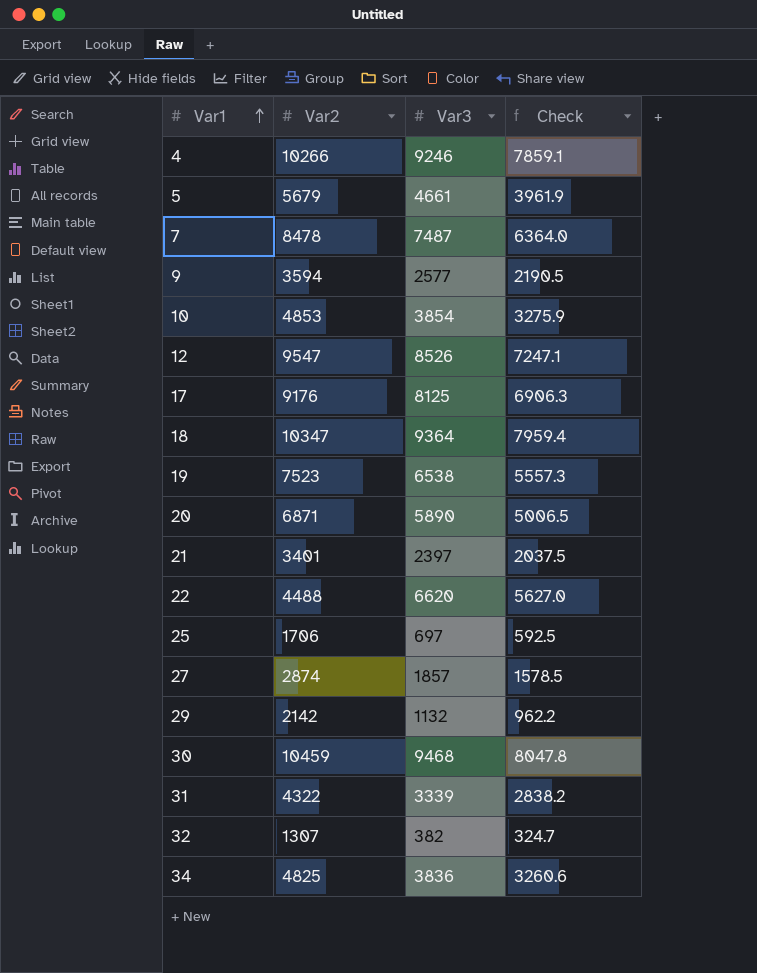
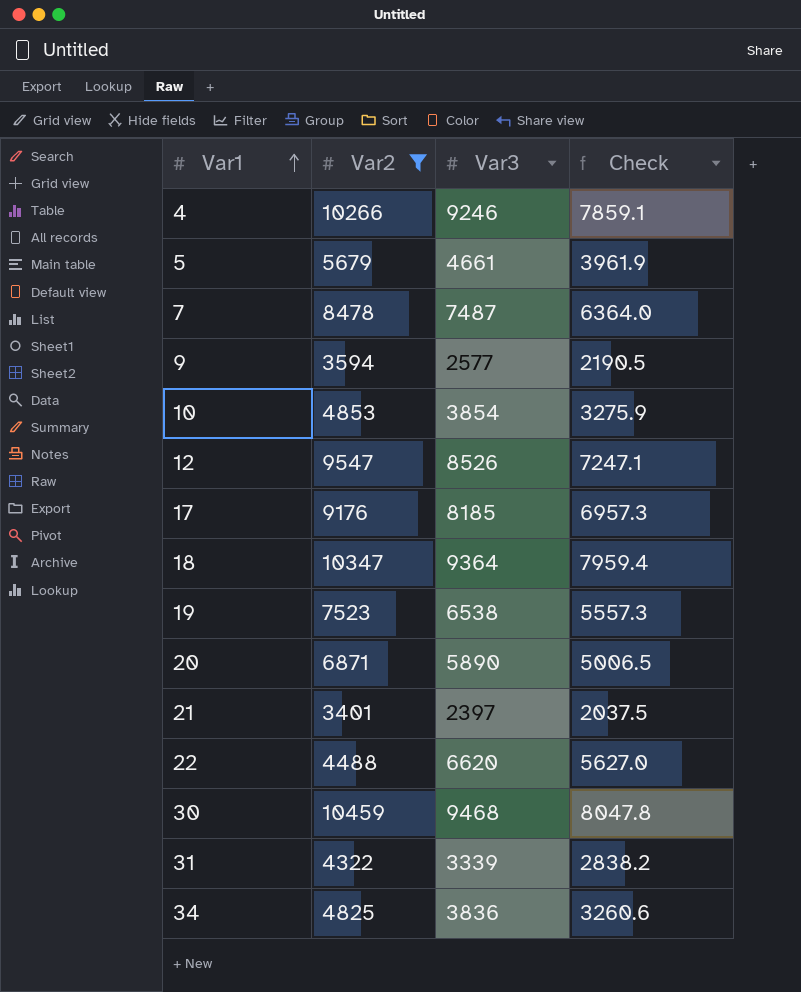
filter: none -> Var2 >= 3401
17 | Var3: 8125 -> 8185
17 | Check: 6906.3 -> 6957.3

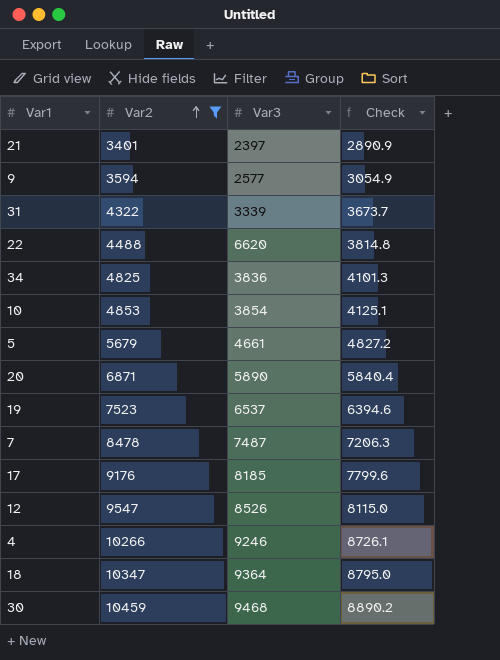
row order: Var1 ascending -> Var2 ascending
column Check | formula: [Var3] * 0.85 -> [Var2] * 0.85
19 | Var3: 6538 -> 6537

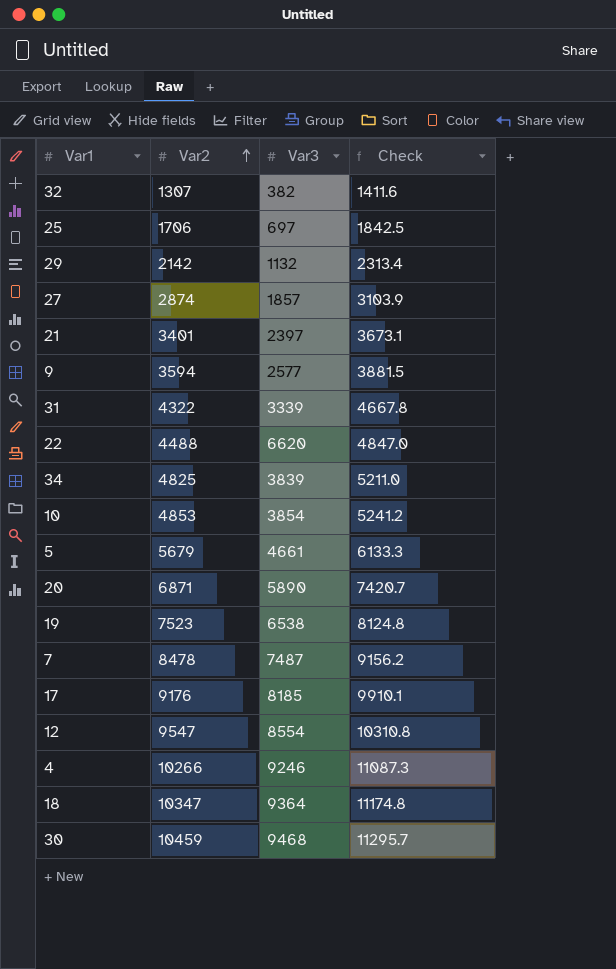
filter: Var2 >= 3401 -> none
column Check | formula: [Var2] * 0.85 -> [Var2] * 1.08
34 | Var3: 3836 -> 3839
19 | Var3: 6537 -> 6538
12 | Var3: 8526 -> 8554

